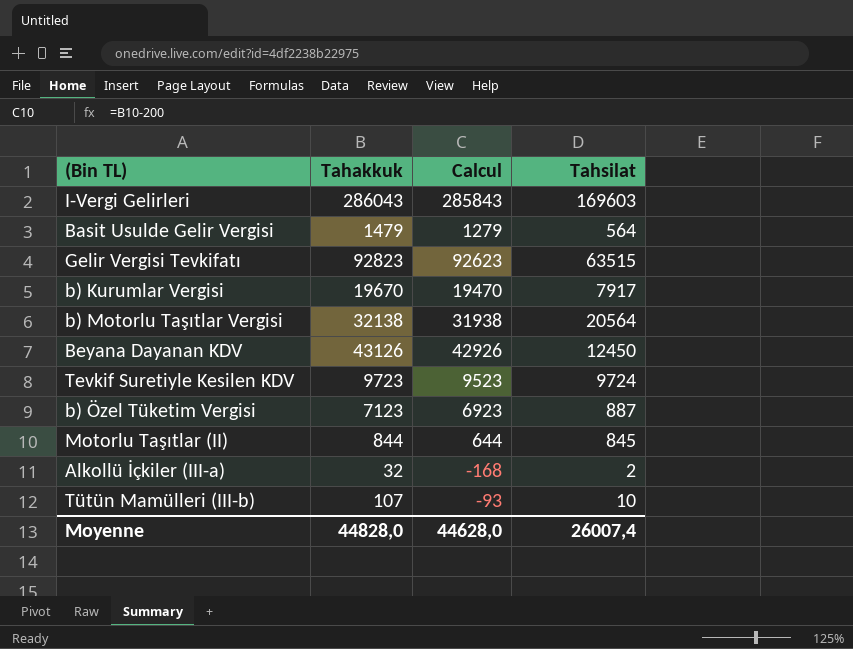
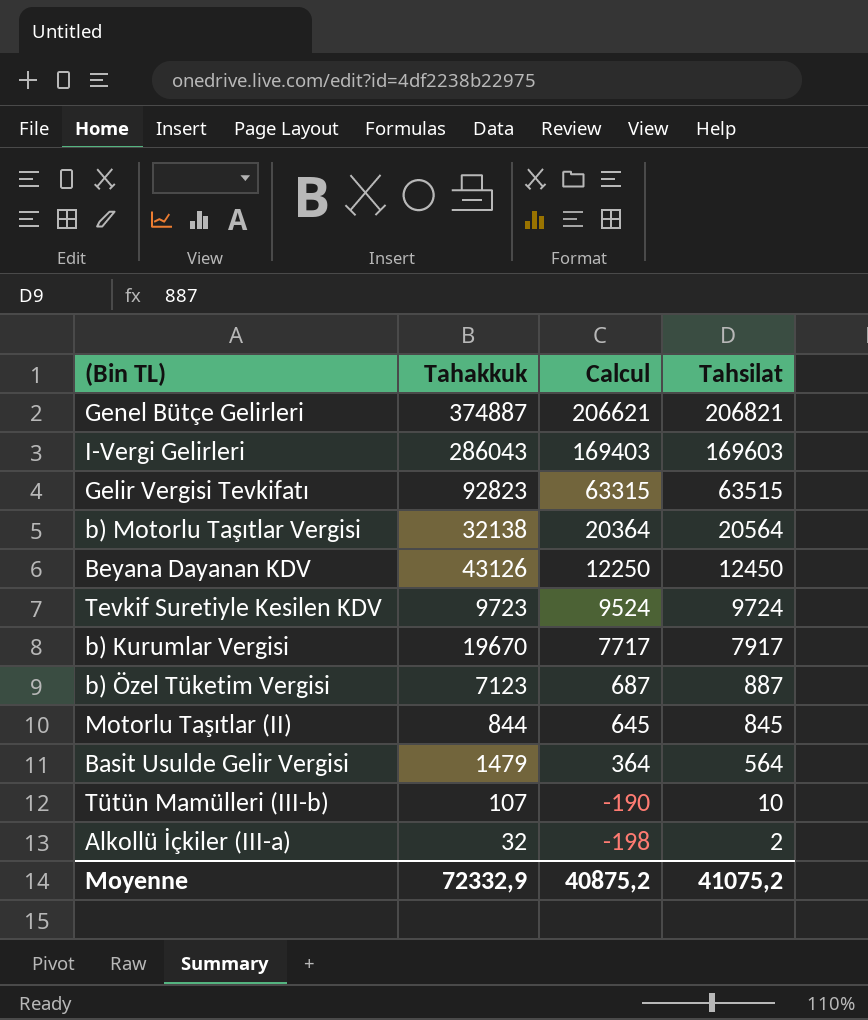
row order: none -> Calcul descending
column Calcul | formula: [Tahakkuk] - 200 -> [Tahsilat] - 200
row Genel Bütçe Gelirleri: none -> 374887 | 206621 | 206821
Moyenne | Tahakkuk: 44828,0 -> 72332,9
Moyenne | Calcul: 44628,0 -> 40875,2
Moyenne | Tahsilat: 26007,4 -> 41075,2

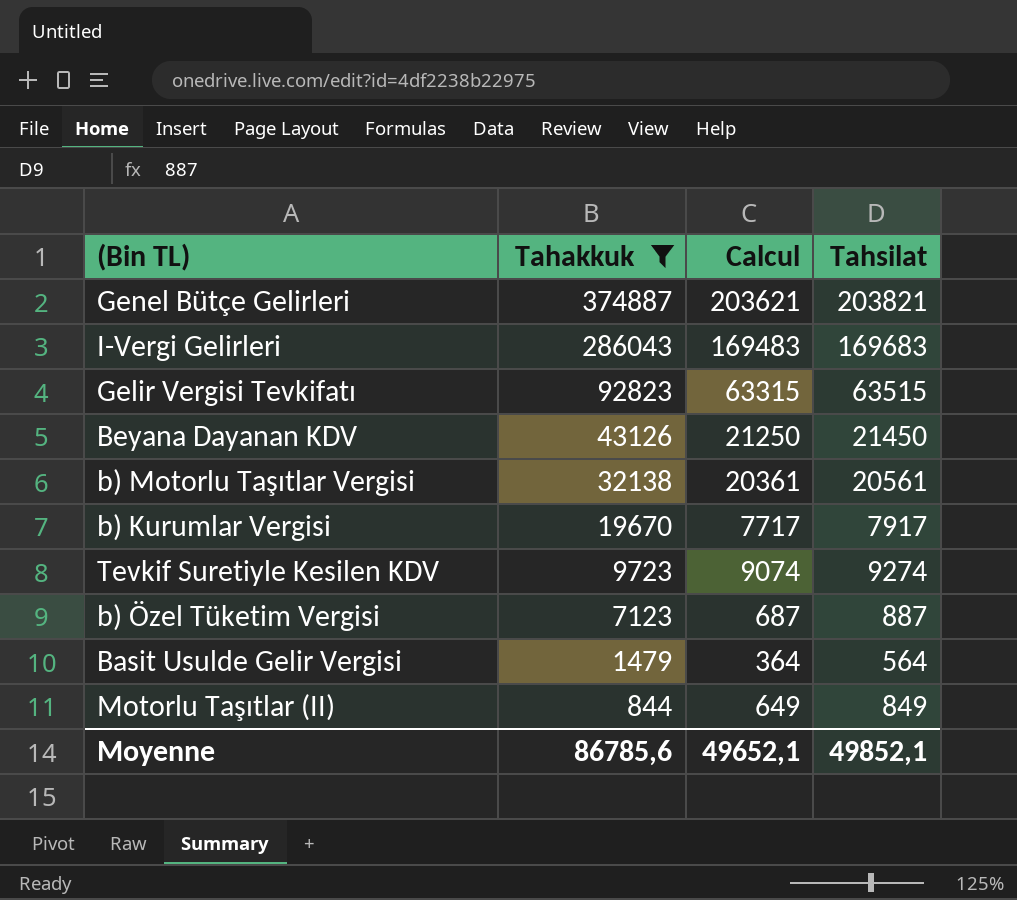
filter: none -> Tahakkuk >= 844
row order: Calcul descending -> Tahakkuk descending
Genel Bütçe Gelirleri | Calcul: 206621 -> 203621
Genel Bütçe Gelirleri | Tahsilat: 206821 -> 203821
I-Vergi Gelirleri | Calcul: 169403 -> 169483
I-Vergi Gelirleri | Tahsilat: 169603 -> 169683
Beyana Dayanan KDV | Calcul: 12250 -> 21250
Beyana Dayanan KDV | Tahsilat: 12450 -> 21450
b) Motorlu Taşıtlar Vergisi | Calcul: 20364 -> 20361
b) Motorlu Taşıtlar Vergisi | Tahsilat: 20564 -> 20561
Tevkif Suretiyle Kesilen KDV | Calcul: 9524 -> 9074
Tevkif Suretiyle Kesilen KDV | Tahsilat: 9724 -> 9274
Motorlu Taşıtlar (II) | Calcul: 645 -> 649
Motorlu Taşıtlar (II) | Tahsilat: 845 -> 849
Moyenne | Tahakkuk: 72332,9 -> 86785,6
Moyenne | Calcul: 40875,2 -> 49652,1
Moyenne | Tahsilat: 41075,2 -> 49852,1

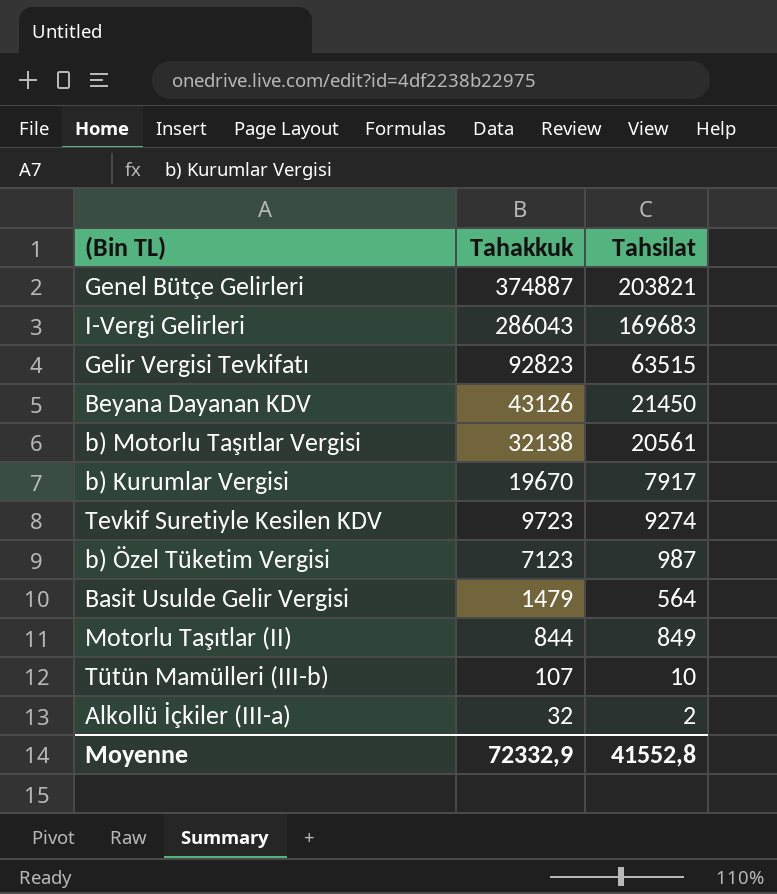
filter: Tahakkuk >= 844 -> none
column Calcul | formula: [Tahsilat] - 200 -> none
b) Özel Tüketim Vergisi | Tahsilat: 887 -> 987
Moyenne | Tahakkuk: 86785,6 -> 72332,9
Moyenne | Tahsilat: 49852,1 -> 41552,8

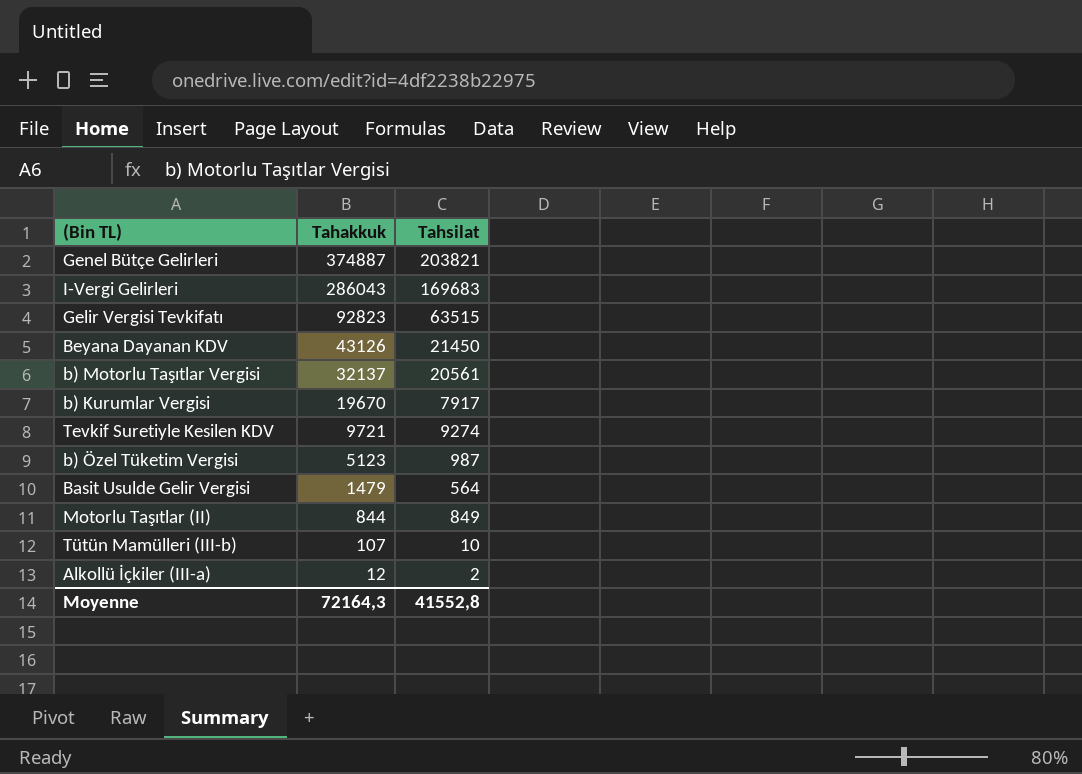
b) Motorlu Taşıtlar Vergisi | Tahakkuk: 32138 -> 32137
Tevkif Suretiyle Kesilen KDV | Tahakkuk: 9723 -> 9721
b) Özel Tüketim Vergisi | Tahakkuk: 7123 -> 5123
Alkollü İçkiler (III-a) | Tahakkuk: 32 -> 12
Moyenne | Tahakkuk: 72332,9 -> 72164,3

